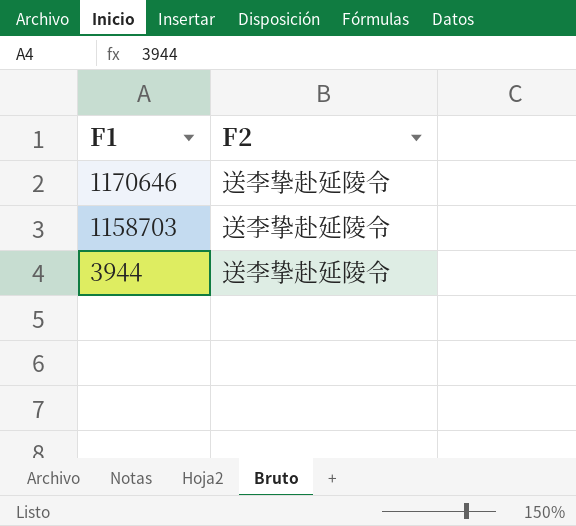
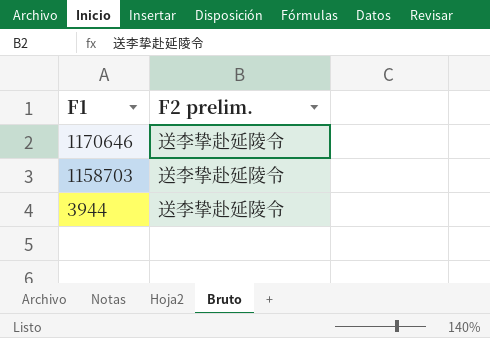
column name: F2 -> F2 prelim.

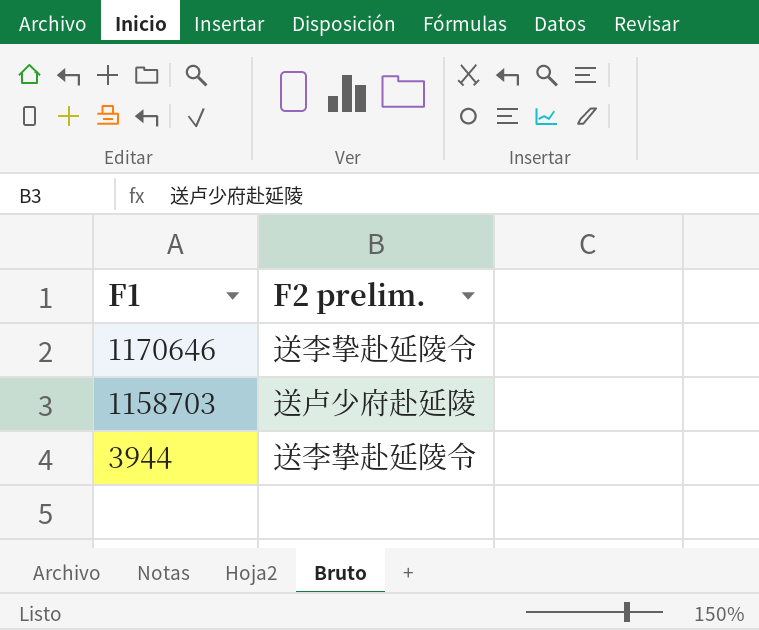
1158703 | F2 prelim.: 送李挚赴延陵令 -> 送卢少府赴延陵

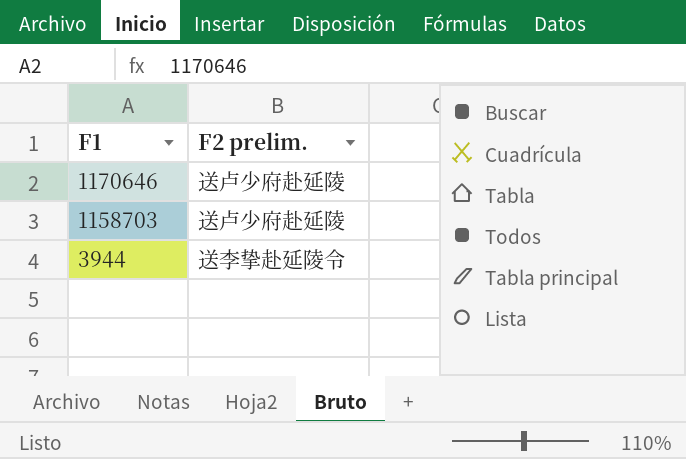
1170646 | F2 prelim.: 送李挚赴延陵令 -> 送卢少府赴延陵

